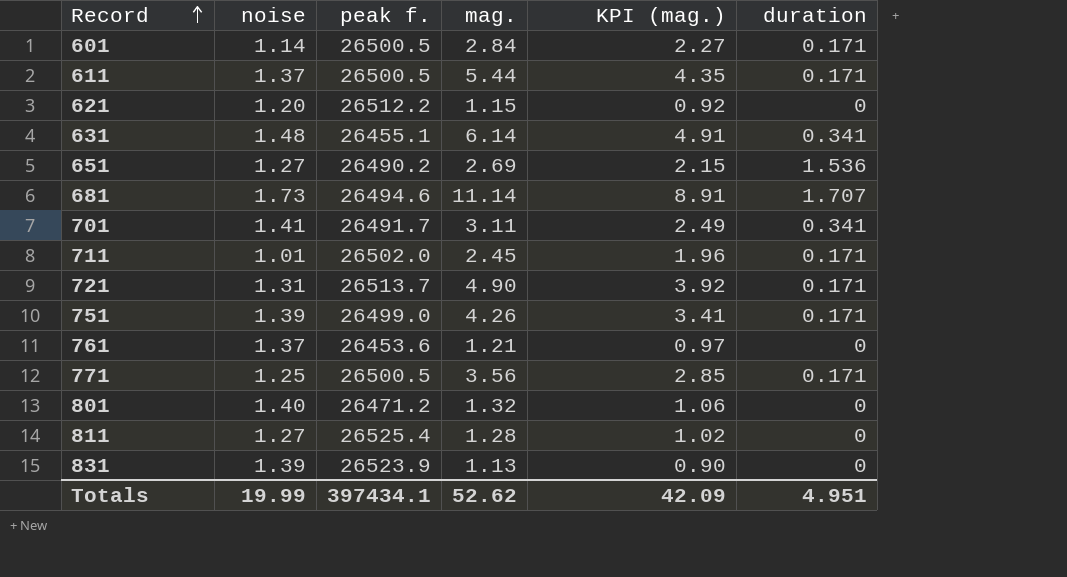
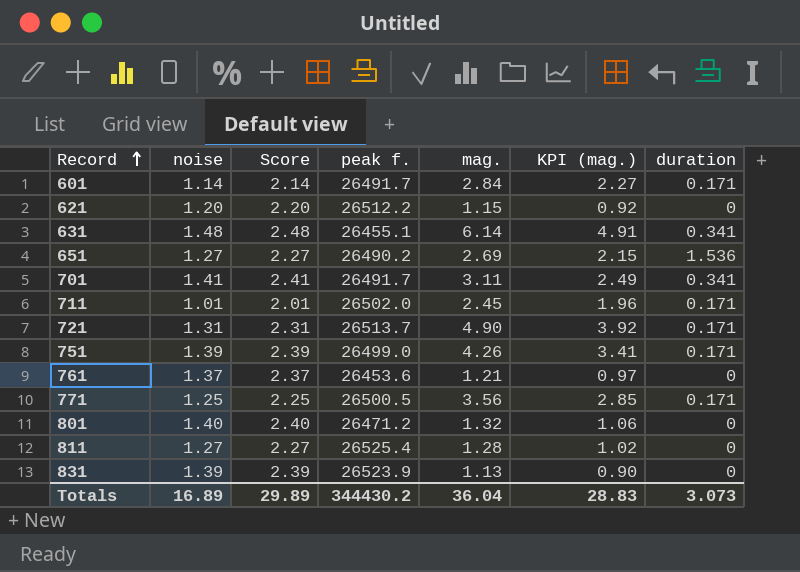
column Score | formula: none -> [noise] + 1
row 611: 1.37 | 26500.5 | 5.44 | 4.35 | 0.171 -> none
row 681: 1.73 | 26494.6 | 11.14 | 8.91 | 1.707 -> none
601 | peak f.: 26500.5 -> 26491.7
Totals | noise: 19.99 -> 16.89
Totals | peak f.: 397434.1 -> 344430.2
Totals | mag.: 52.62 -> 36.04
Totals | KPI (mag.): 42.09 -> 28.83
Totals | duration: 4.951 -> 3.073

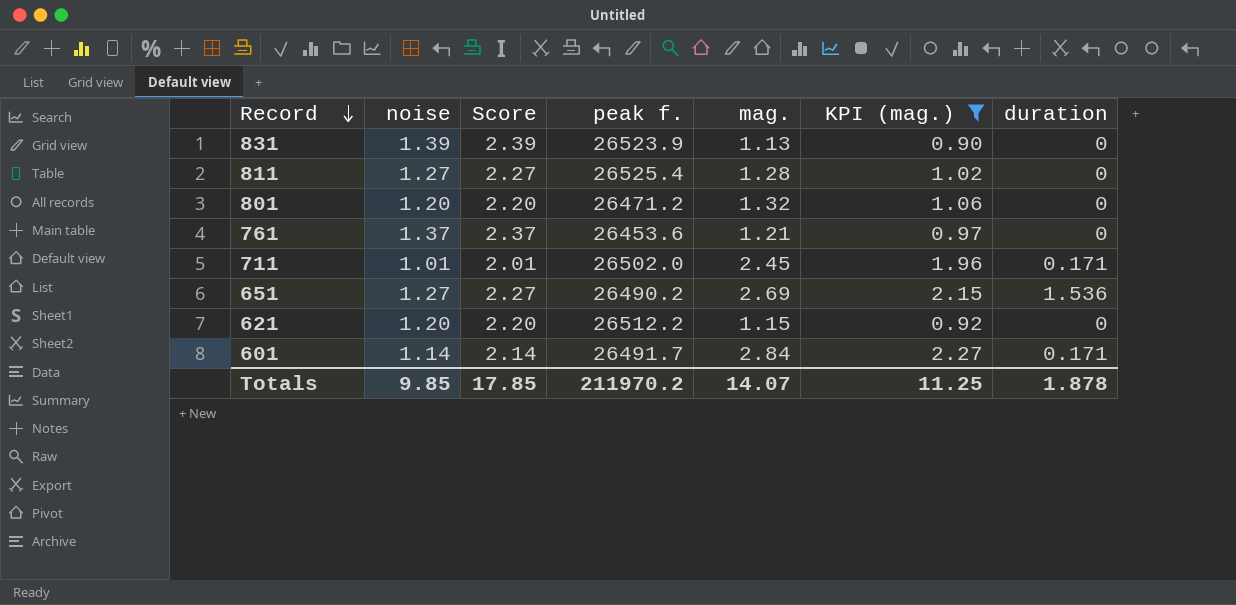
filter: none -> KPI (mag.) <= 2.27
row order: Record ascending -> Record descending
801 | noise: 1.40 -> 1.20
801 | Score: 2.40 -> 2.20
Totals | noise: 16.89 -> 9.85
Totals | Score: 29.89 -> 17.85
Totals | peak f.: 344430.2 -> 211970.2
Totals | mag.: 36.04 -> 14.07
Totals | KPI (mag.): 28.83 -> 11.25
Totals | duration: 3.073 -> 1.878

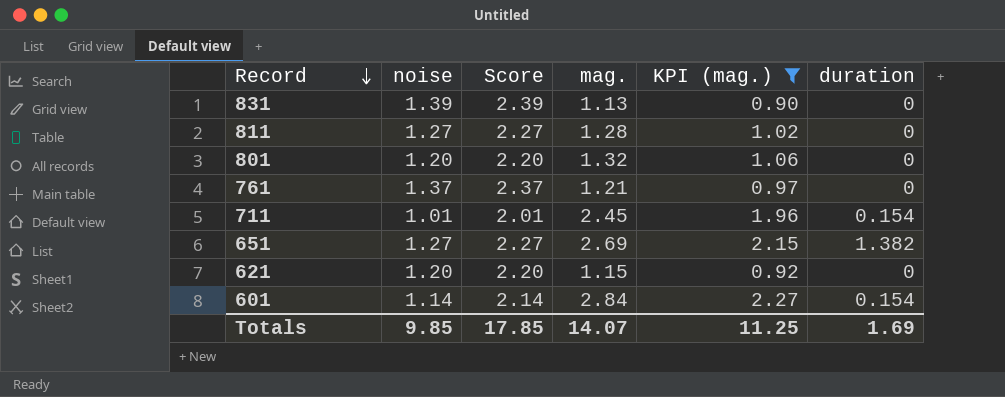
column peak f. | position: 4 -> none
711 | duration: 0.171 -> 0.154
651 | duration: 1.536 -> 1.382
601 | duration: 0.171 -> 0.154
Totals | duration: 1.878 -> 1.69

